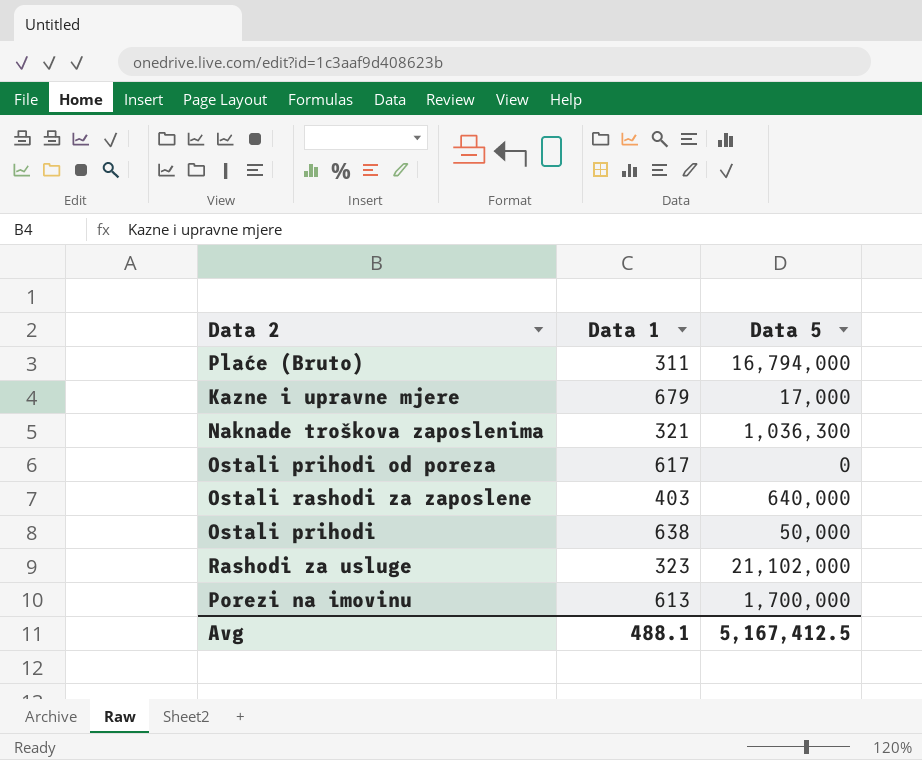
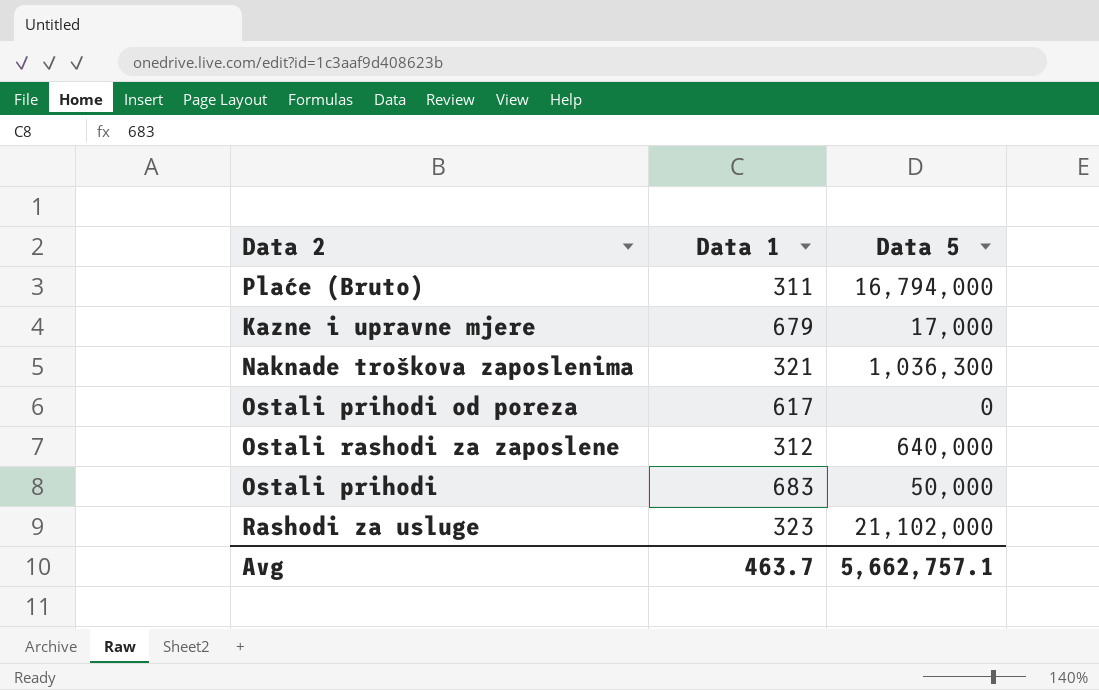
row Porezi na imovinu: 613 | 1,700,000 -> none
Ostali rashodi za zaposlene | Data 1: 403 -> 312
Ostali prihodi | Data 1: 638 -> 683
Avg | Data 1: 488.1 -> 463.7
Avg | Data 5: 5,167,412.5 -> 5,662,757.1

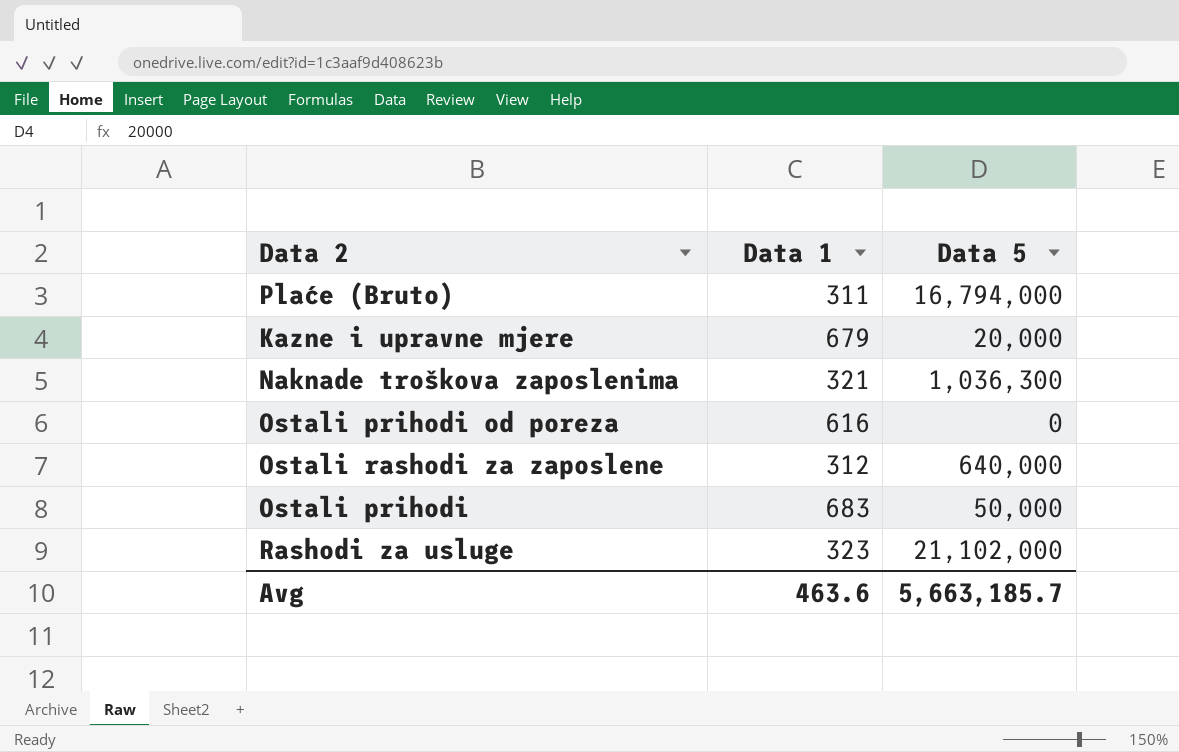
Kazne i upravne mjere | Data 5: 17,000 -> 20,000
Ostali prihodi od poreza | Data 1: 617 -> 616
Avg | Data 1: 463.7 -> 463.6
Avg | Data 5: 5,662,757.1 -> 5,663,185.7

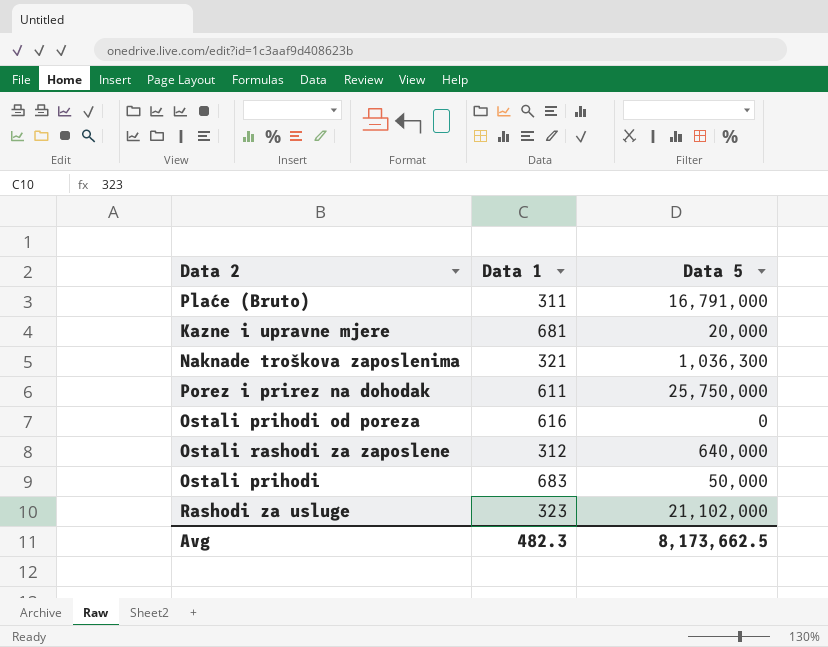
Plaće (Bruto) | Data 5: 16,794,000 -> 16,791,000
Kazne i upravne mjere | Data 1: 679 -> 681
row Porez i prirez na dohodak: none -> 611 | 25,750,000
Avg | Data 1: 463.6 -> 482.3
Avg | Data 5: 5,663,185.7 -> 8,173,662.5

